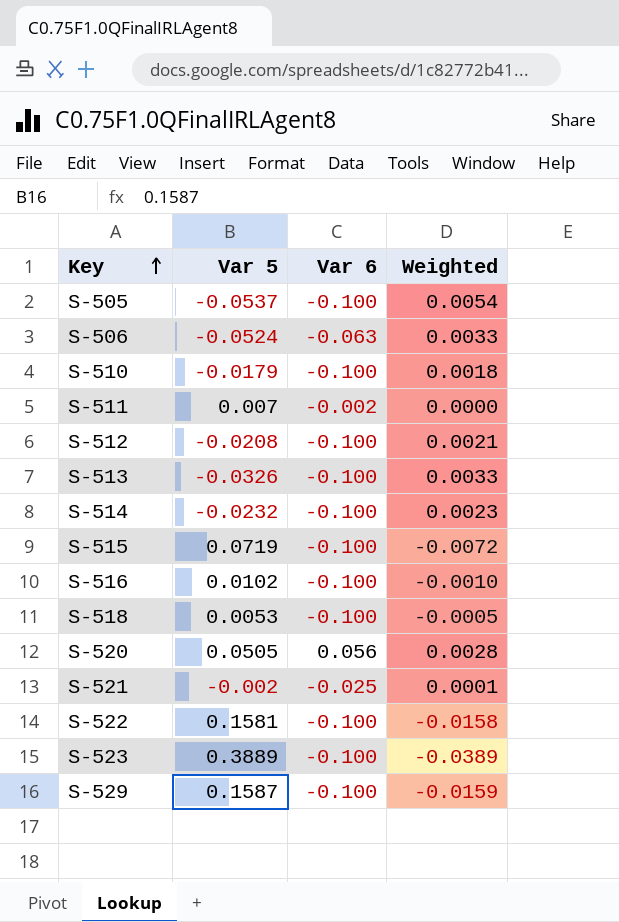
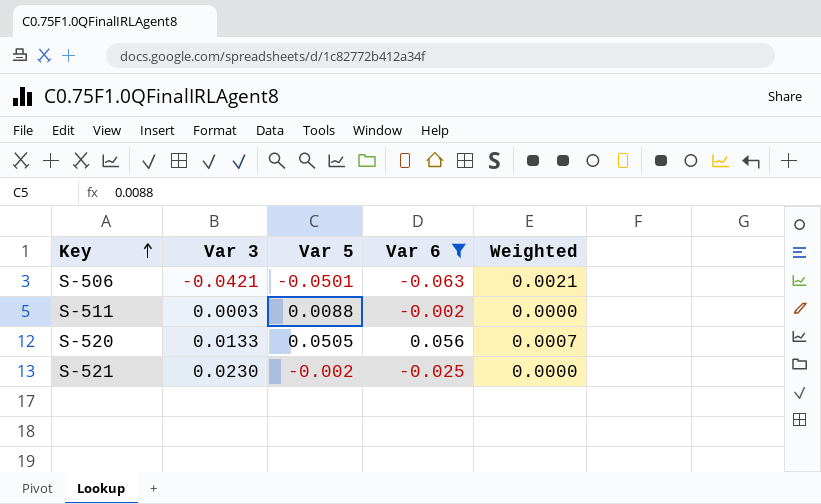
filter: none -> Var 6 != -0.100
column Var 3 | position: none -> 2
column Weighted | formula: [Var 5] * [Var 6] -> [Var 3] * [Var 5]
S-506 | Var 5: -0.0524 -> -0.0501
S-511 | Var 5: 0.007 -> 0.0088

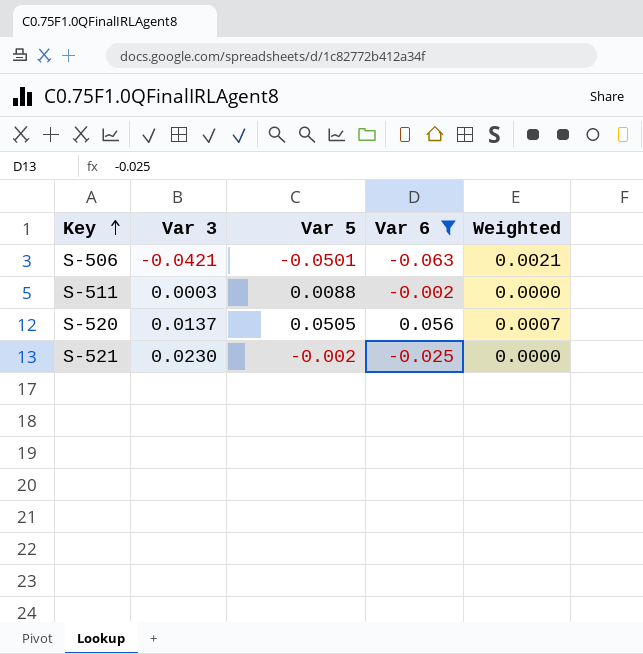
S-520 | Var 3: 0.0133 -> 0.0137

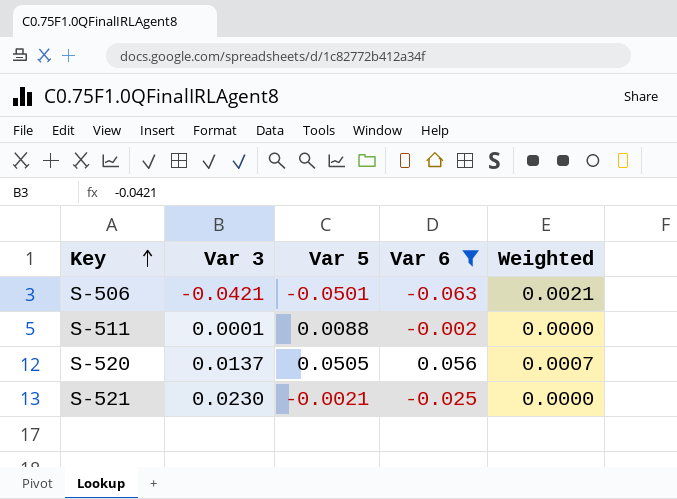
S-511 | Var 3: 0.0003 -> 0.0001
S-521 | Var 5: -0.002 -> -0.0021

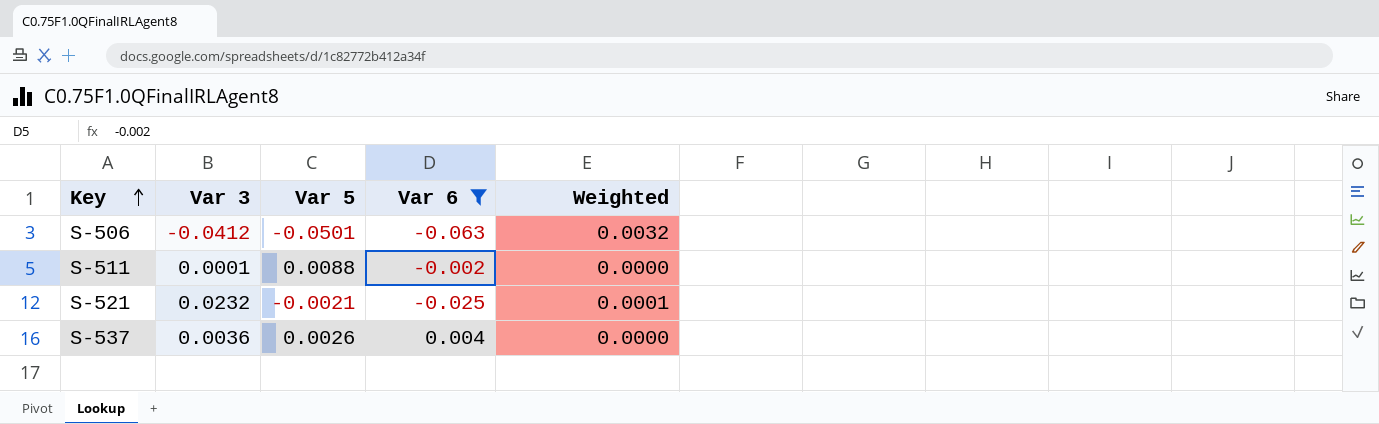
column Weighted | formula: [Var 3] * [Var 5] -> [Var 5] * [Var 6]
row S-520: 0.0137 | 0.0505 | 0.056 | 0.0007 -> none
S-506 | Var 3: -0.0421 -> -0.0412
S-521 | Var 3: 0.0230 -> 0.0232
row S-537: none -> 0.0036 | 0.0026 | 0.004 | 0.0000

